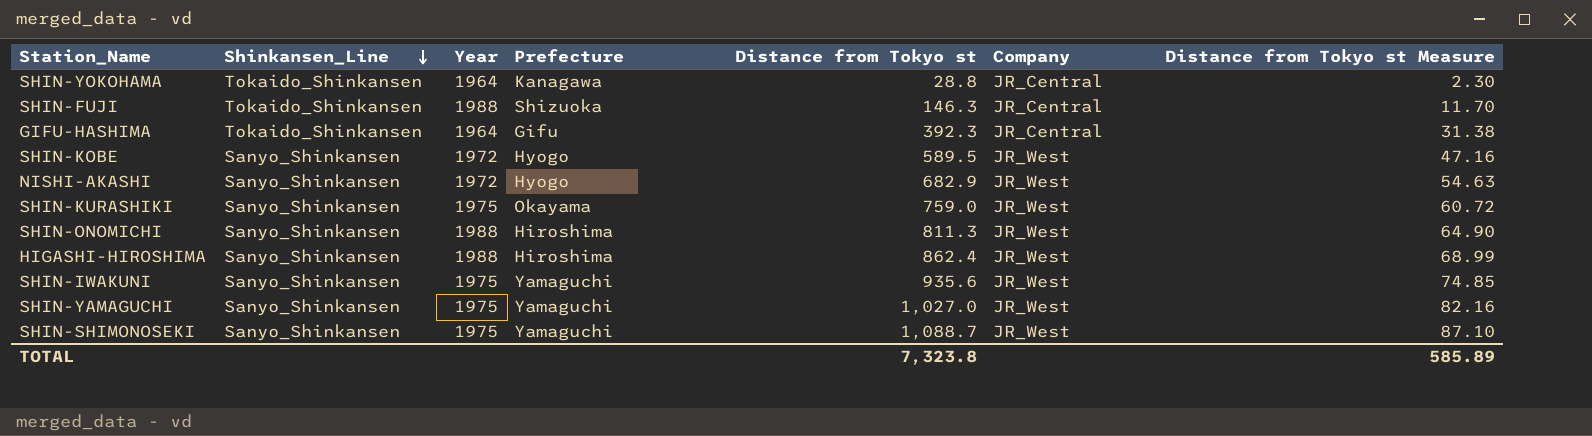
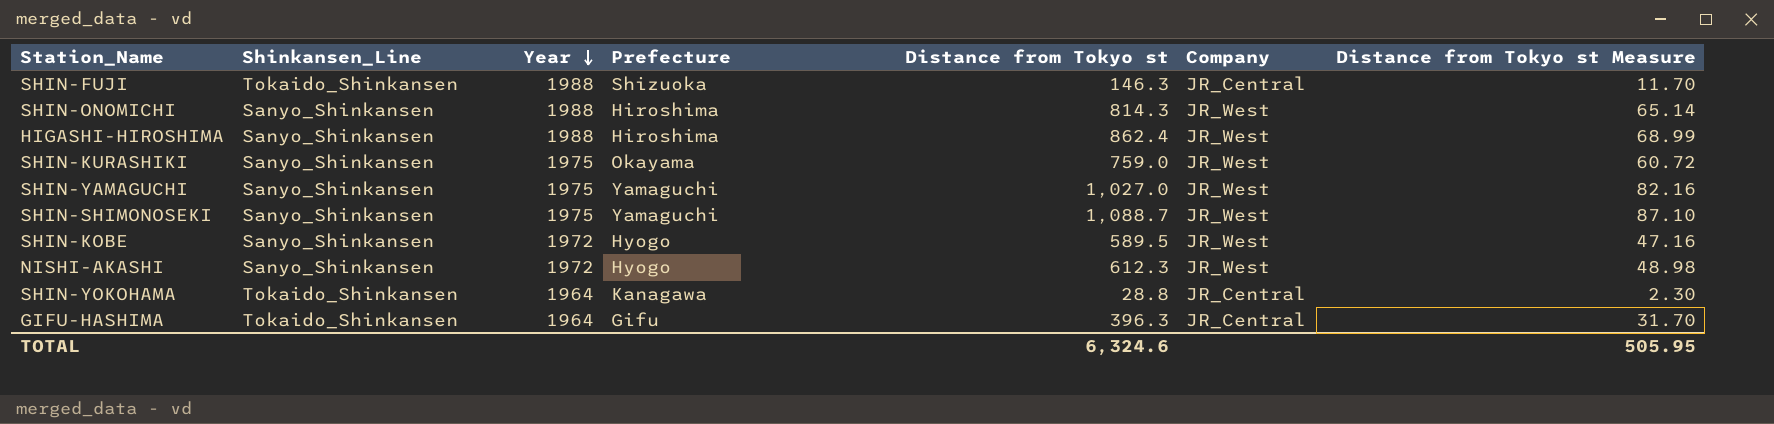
row order: Shinkansen_Line descending -> Year descending
row SHIN-IWAKUNI: Sanyo_Shinkansen | 1975 | Yamaguchi | 935.6 | JR_West | 74.85 -> none
SHIN-ONOMICHI | Distance from Tokyo st: 811.3 -> 814.3
SHIN-ONOMICHI | Distance from Tokyo st Measure: 64.90 -> 65.14
NISHI-AKASHI | Distance from Tokyo st: 682.9 -> 612.3
NISHI-AKASHI | Distance from Tokyo st Measure: 54.63 -> 48.98
GIFU-HASHIMA | Distance from Tokyo st: 392.3 -> 396.3
GIFU-HASHIMA | Distance from Tokyo st Measure: 31.38 -> 31.70
TOTAL | Distance from Tokyo st: 7,323.8 -> 6,324.6
TOTAL | Distance from Tokyo st Measure: 585.89 -> 505.95

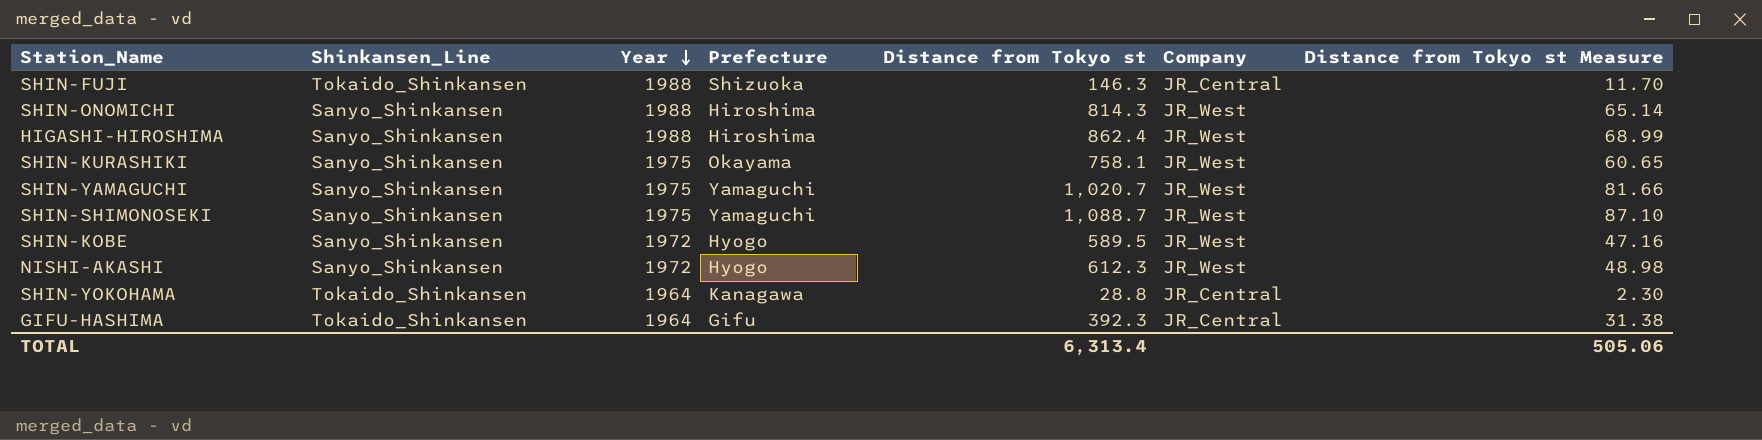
SHIN-KURASHIKI | Distance from Tokyo st: 759.0 -> 758.1
SHIN-KURASHIKI | Distance from Tokyo st Measure: 60.72 -> 60.65
SHIN-YAMAGUCHI | Distance from Tokyo st: 1,027.0 -> 1,020.7
SHIN-YAMAGUCHI | Distance from Tokyo st Measure: 82.16 -> 81.66
GIFU-HASHIMA | Distance from Tokyo st: 396.3 -> 392.3
GIFU-HASHIMA | Distance from Tokyo st Measure: 31.70 -> 31.38
TOTAL | Distance from Tokyo st: 6,324.6 -> 6,313.4
TOTAL | Distance from Tokyo st Measure: 505.95 -> 505.06

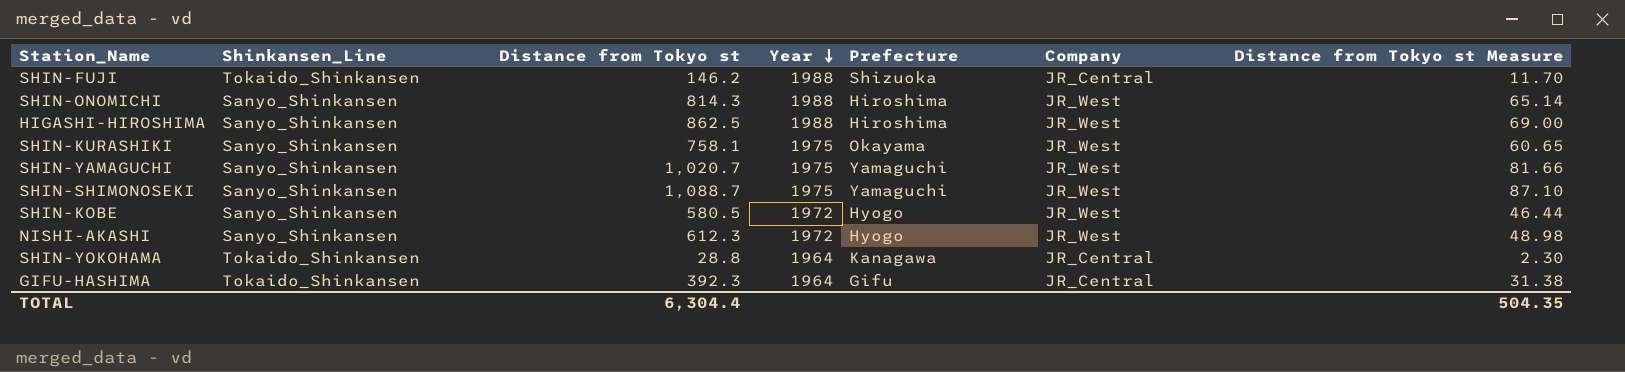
column Distance from Tokyo st | position: 5 -> 3
SHIN-FUJI | Distance from Tokyo st: 146.3 -> 146.2
HIGASHI-HIROSHIMA | Distance from Tokyo st: 862.4 -> 862.5
HIGASHI-HIROSHIMA | Distance from Tokyo st Measure: 68.99 -> 69.00
SHIN-KOBE | Distance from Tokyo st: 589.5 -> 580.5
SHIN-KOBE | Distance from Tokyo st Measure: 47.16 -> 46.44
TOTAL | Distance from Tokyo st: 6,313.4 -> 6,304.4
TOTAL | Distance from Tokyo st Measure: 505.06 -> 504.35

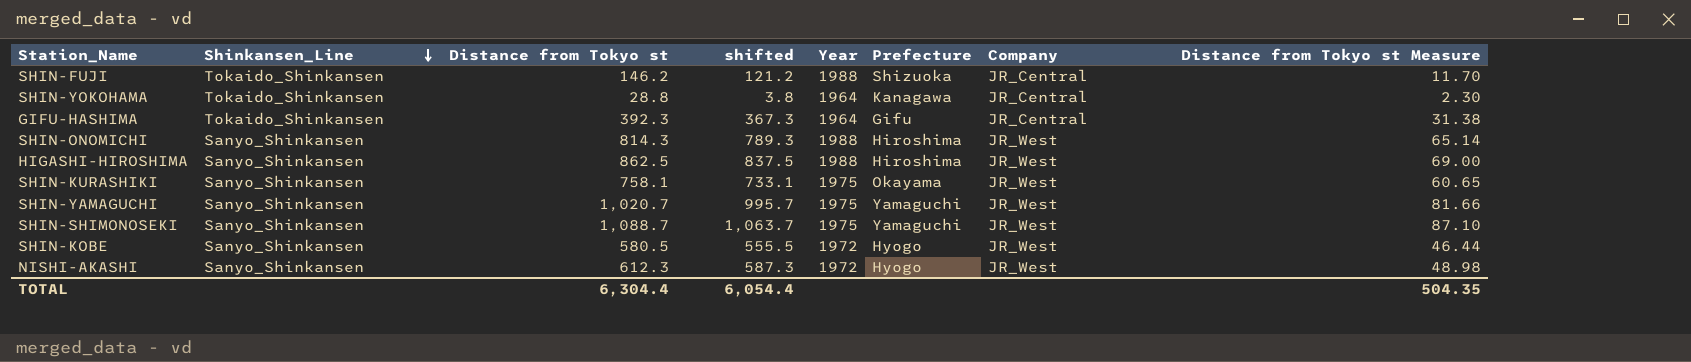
row order: Year descending -> Shinkansen_Line descending
column shifted | formula: none -> [Distance from Tokyo st] - 25

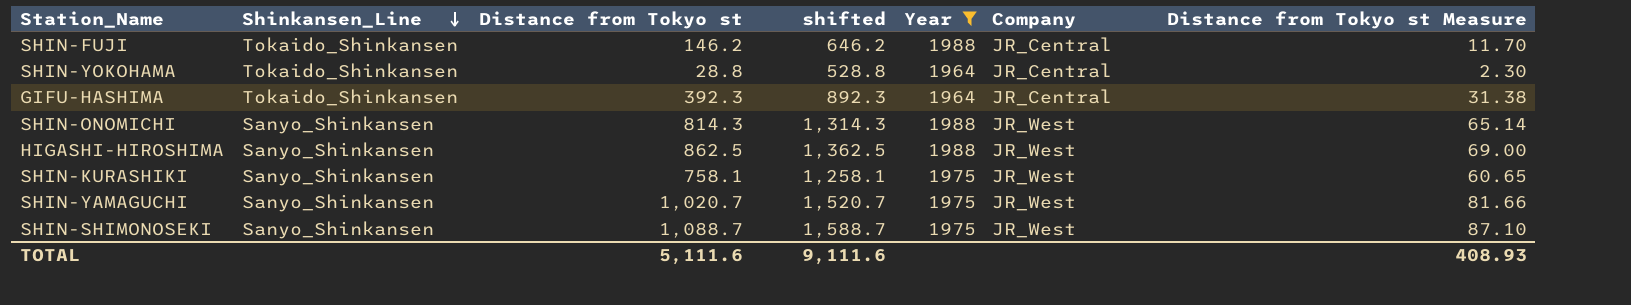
filter: none -> Year != 1972
column Prefecture | position: 6 -> none
column shifted | formula: [Distance from Tokyo st] - 25 -> [Distance from Tokyo st] + 500
TOTAL | Distance from Tokyo st: 6,304.4 -> 5,111.6
TOTAL | shifted: 6,054.4 -> 9,111.6
TOTAL | Distance from Tokyo st Measure: 504.35 -> 408.93

